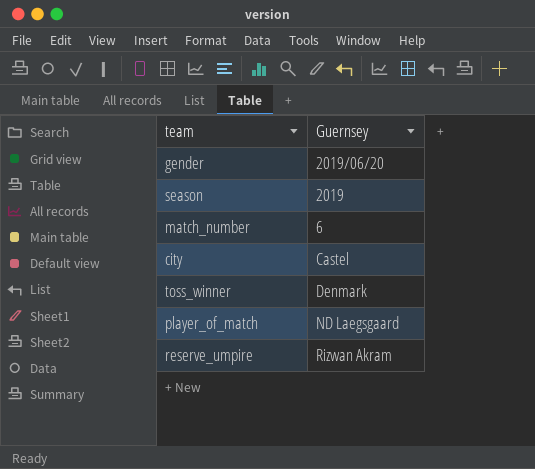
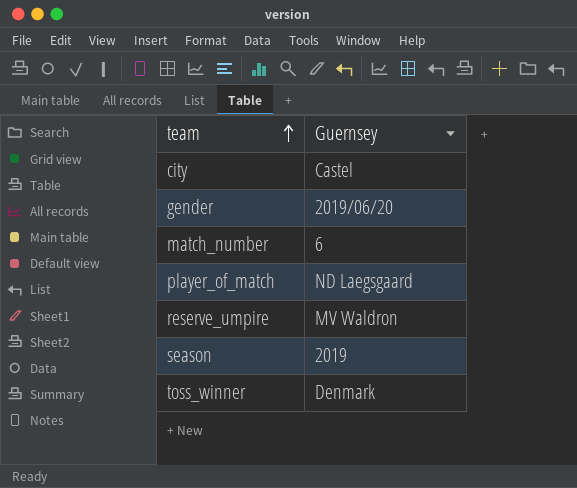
row order: none -> team ascending
reserve_umpire | Guernsey: Rizwan Akram -> MV Waldron

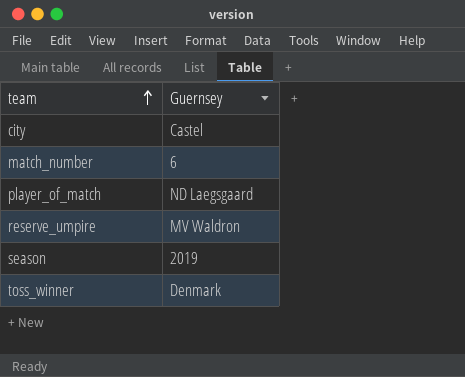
row gender: 2019/06/20 -> none

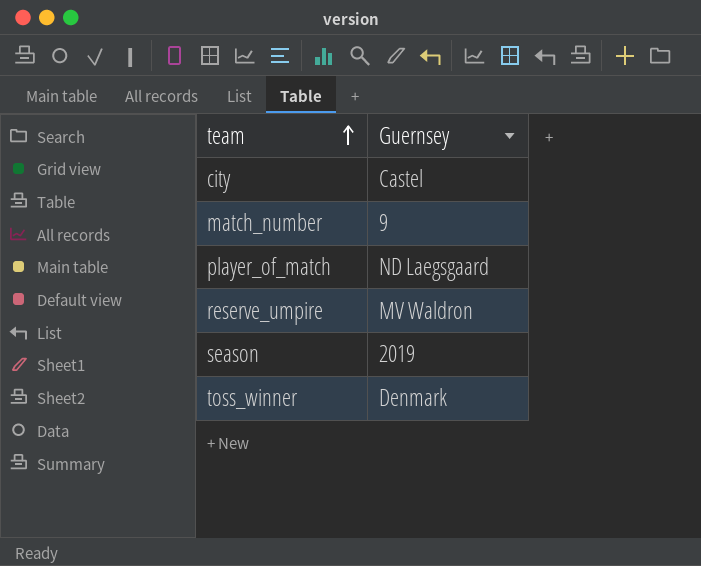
match_number | Guernsey: 6 -> 9

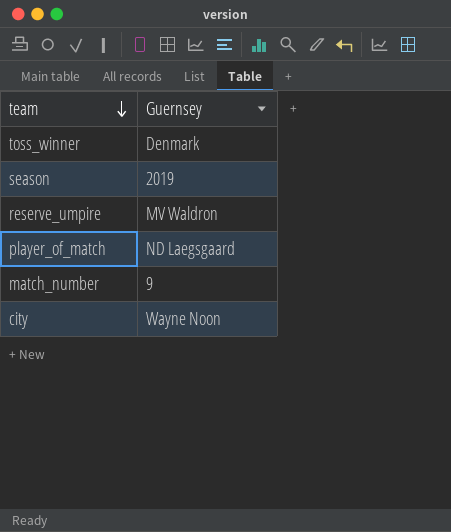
row order: team ascending -> team descending
city | Guernsey: Castel -> Wayne Noon

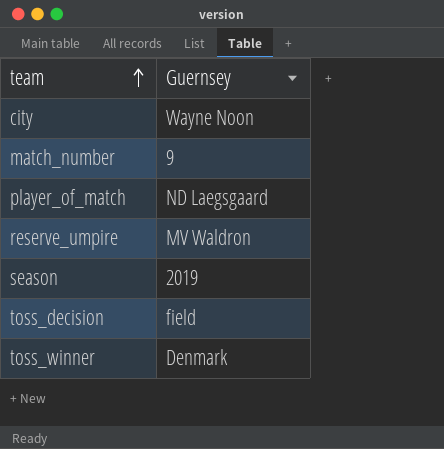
row order: team descending -> team ascending
row toss_decision: none -> field

